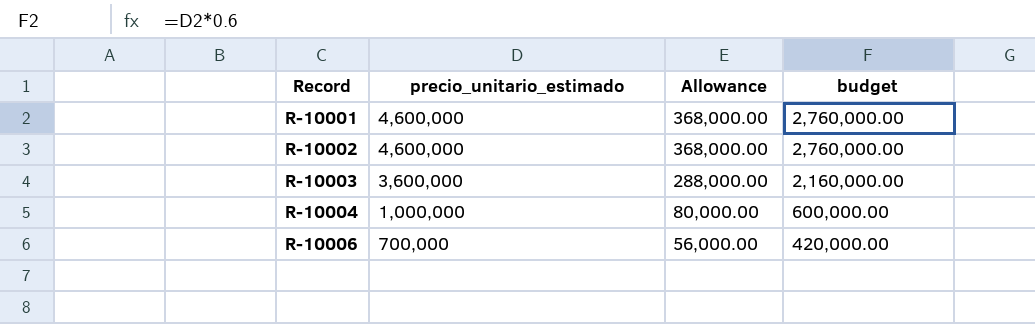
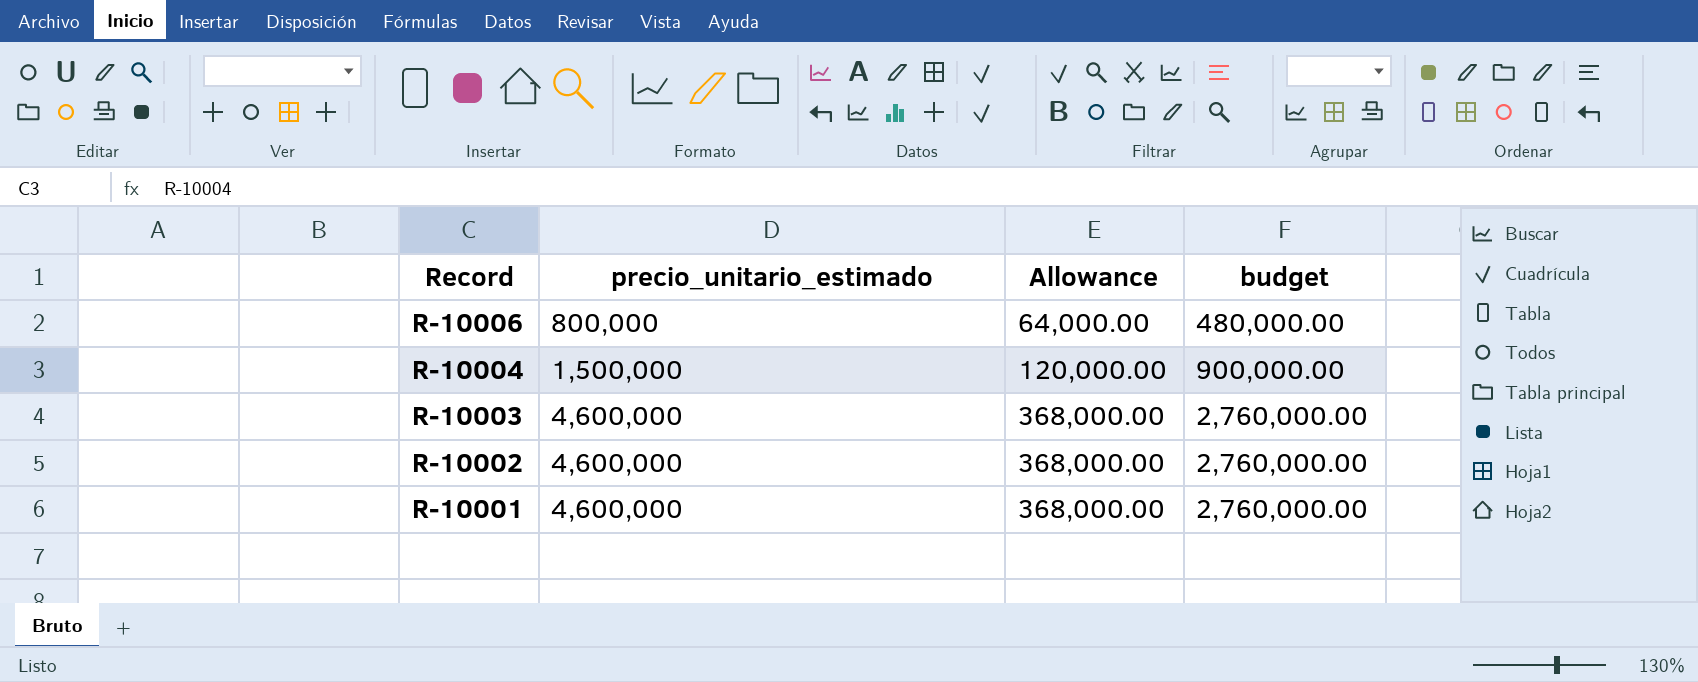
row order: Record ascending -> Record descending
R-10006 | precio_unitario_estimado: 700,000 -> 800,000
R-10006 | Allowance: 56,000.00 -> 64,000.00
R-10006 | budget: 420,000.00 -> 480,000.00
R-10004 | precio_unitario_estimado: 1,000,000 -> 1,500,000
R-10004 | Allowance: 80,000.00 -> 120,000.00
R-10004 | budget: 600,000.00 -> 900,000.00
R-10003 | precio_unitario_estimado: 3,600,000 -> 4,600,000
R-10003 | Allowance: 288,000.00 -> 368,000.00
R-10003 | budget: 2,160,000.00 -> 2,760,000.00

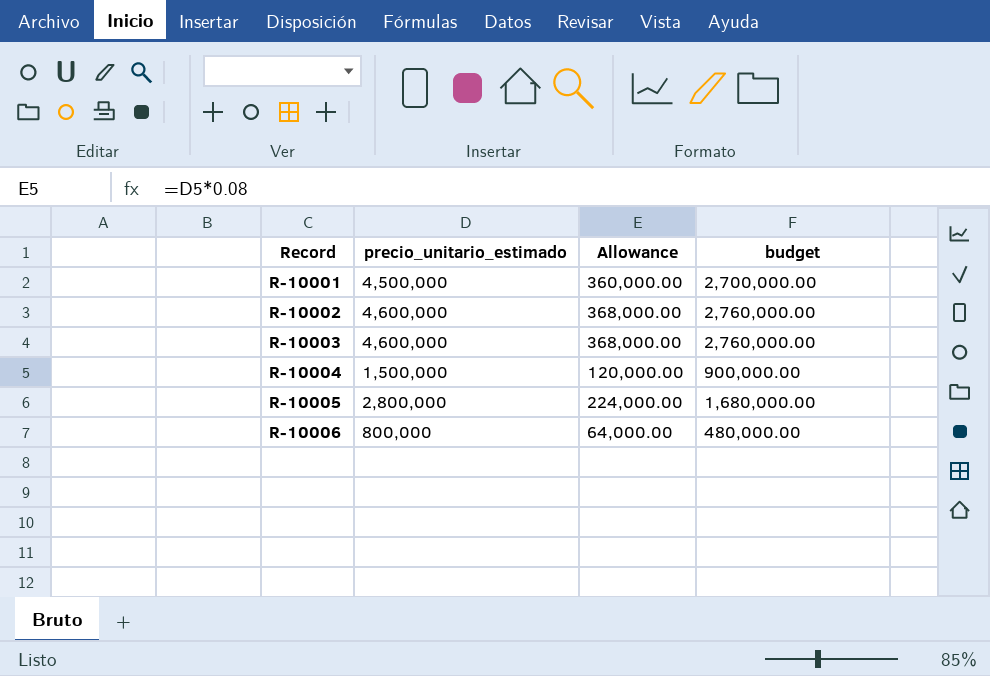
row order: Record descending -> Record ascending
R-10001 | precio_unitario_estimado: 4,600,000 -> 4,500,000
R-10001 | Allowance: 368,000.00 -> 360,000.00
R-10001 | budget: 2,760,000.00 -> 2,700,000.00
row R-10005: none -> 2,800,000 | 224,000.00 | 1,680,000.00

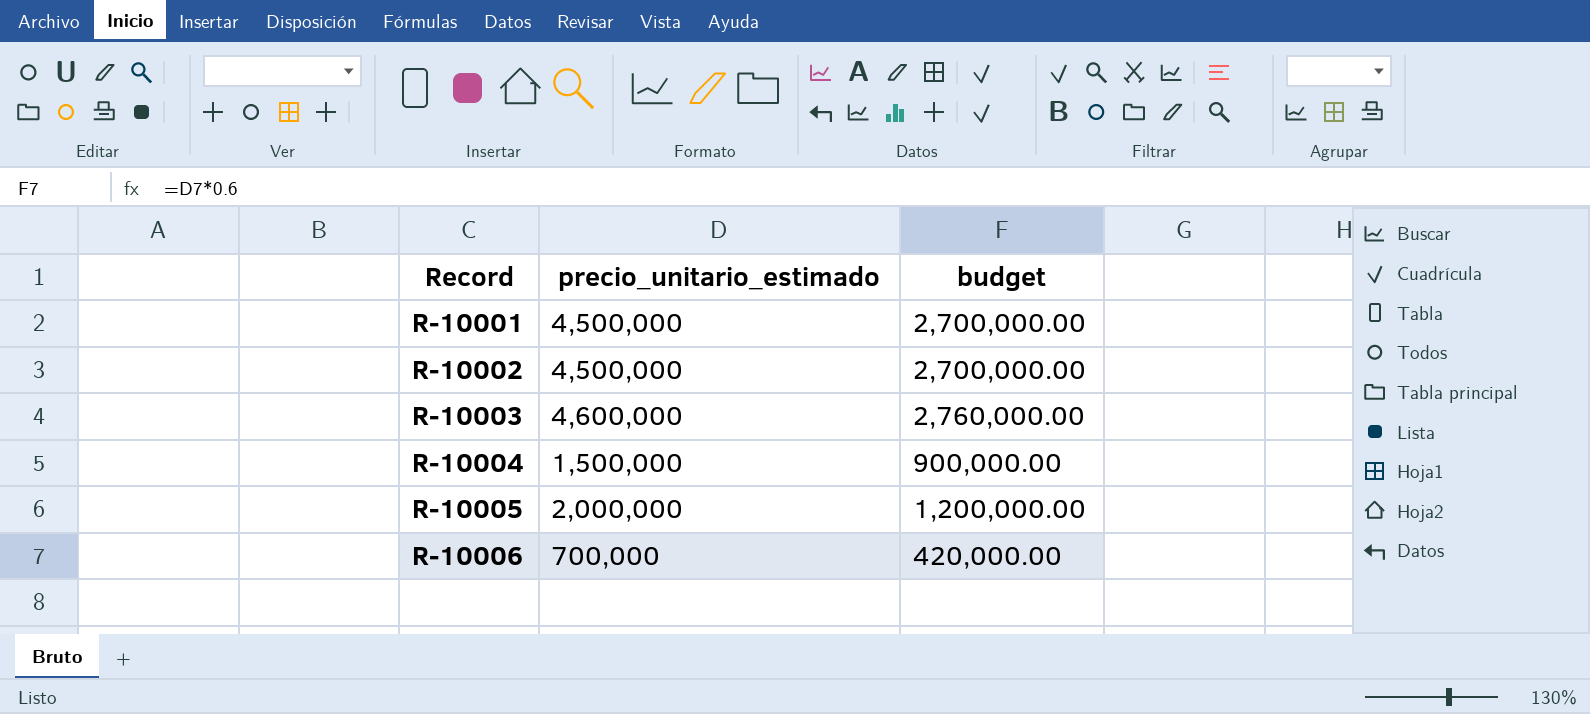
column Allowance | formula: [precio_unitario_estimado] * 0.08 -> none
R-10002 | precio_unitario_estimado: 4,600,000 -> 4,500,000
R-10002 | budget: 2,760,000.00 -> 2,700,000.00
R-10005 | precio_unitario_estimado: 2,800,000 -> 2,000,000
R-10005 | budget: 1,680,000.00 -> 1,200,000.00
R-10006 | precio_unitario_estimado: 800,000 -> 700,000
R-10006 | budget: 480,000.00 -> 420,000.00

